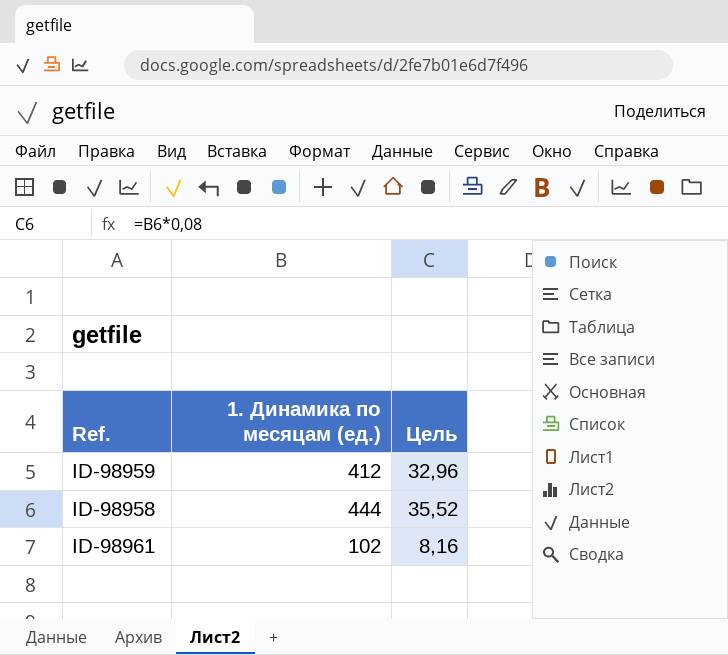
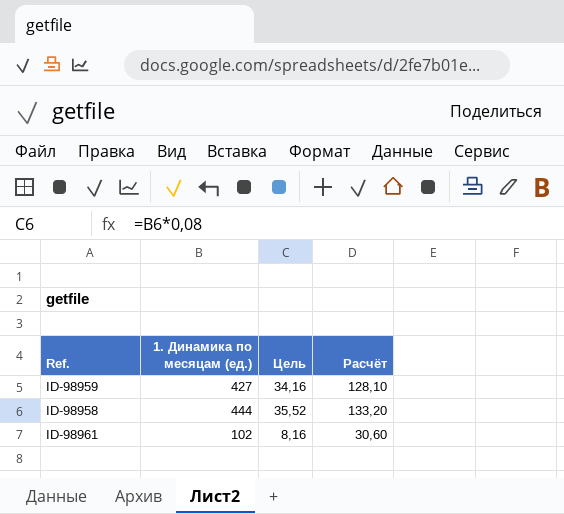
column Расчёт | formula: none -> [1. Динамика по месяцам (ед.)] * 0,3
ID-98959 | 1. Динамика по месяцам (ед.): 412 -> 427
ID-98959 | Цель: 32,96 -> 34,16

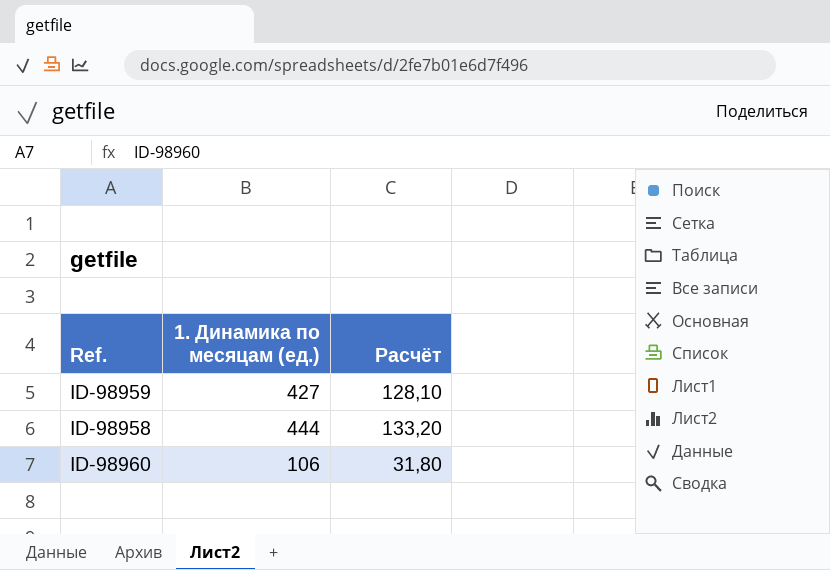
column Цель | formula: [1. Динамика по месяцам (ед.)] * 0,08 -> none
row ID-98961: 102 | 8,16 | 30,60 -> none
row ID-98960: none -> 106 | 31,80

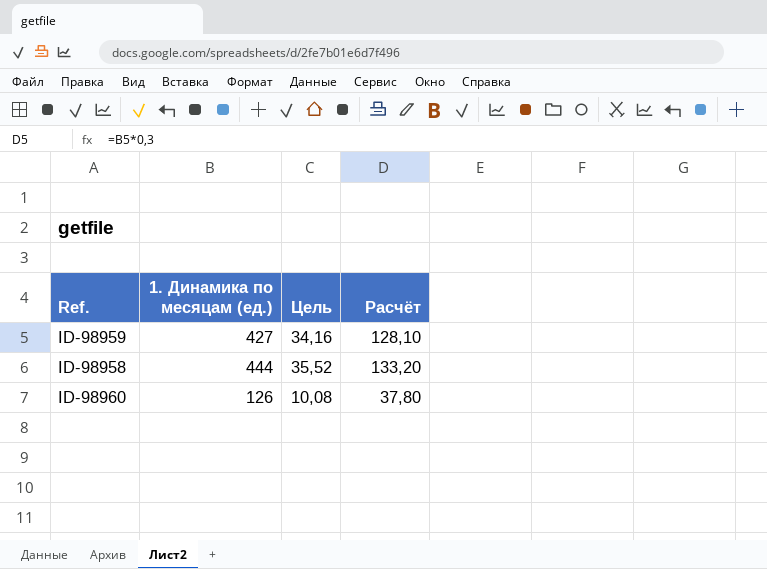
column Цель | formula: none -> [1. Динамика по месяцам (ед.)] * 0,08
ID-98960 | 1. Динамика по месяцам (ед.): 106 -> 126
ID-98960 | Расчёт: 31,80 -> 37,80

